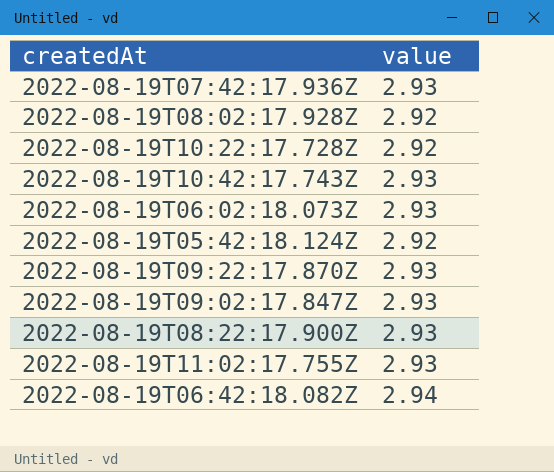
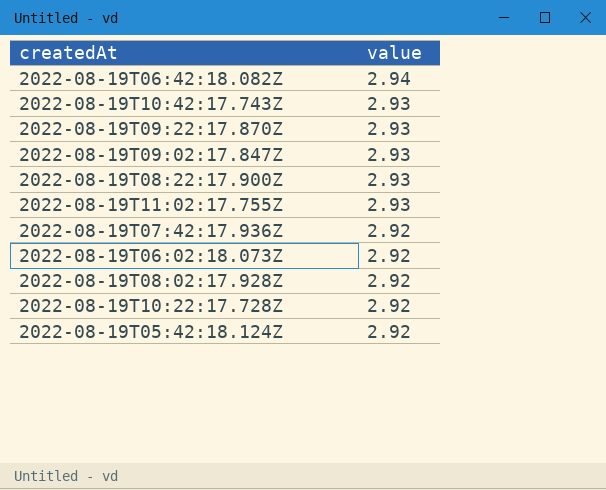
row order: none -> value descending
2022-08-19T07:42:17.936Z | value: 2.93 -> 2.92
2022-08-19T06:02:18.073Z | value: 2.93 -> 2.92

